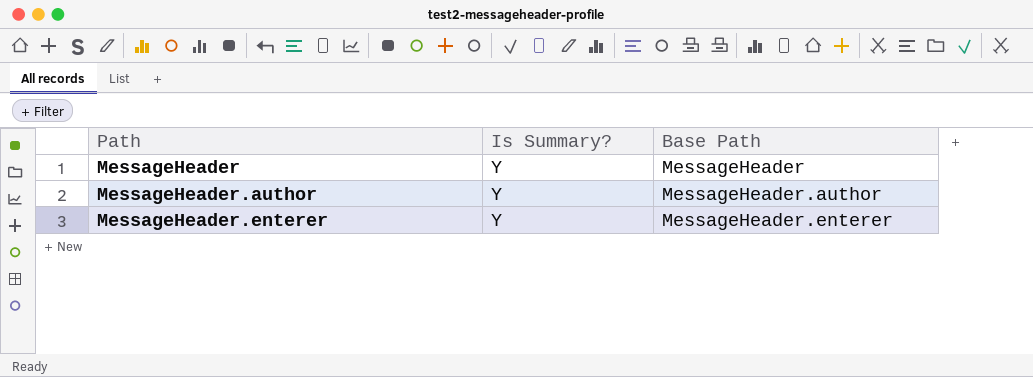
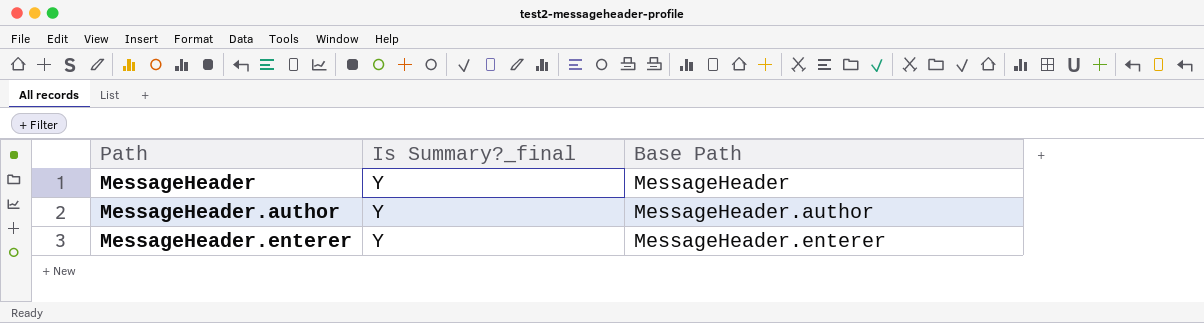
column name: Is Summary? -> Is Summary?_final

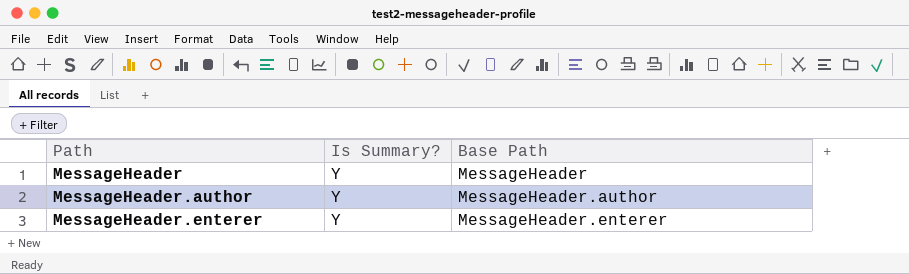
column name: Is Summary?_final -> Is Summary?

